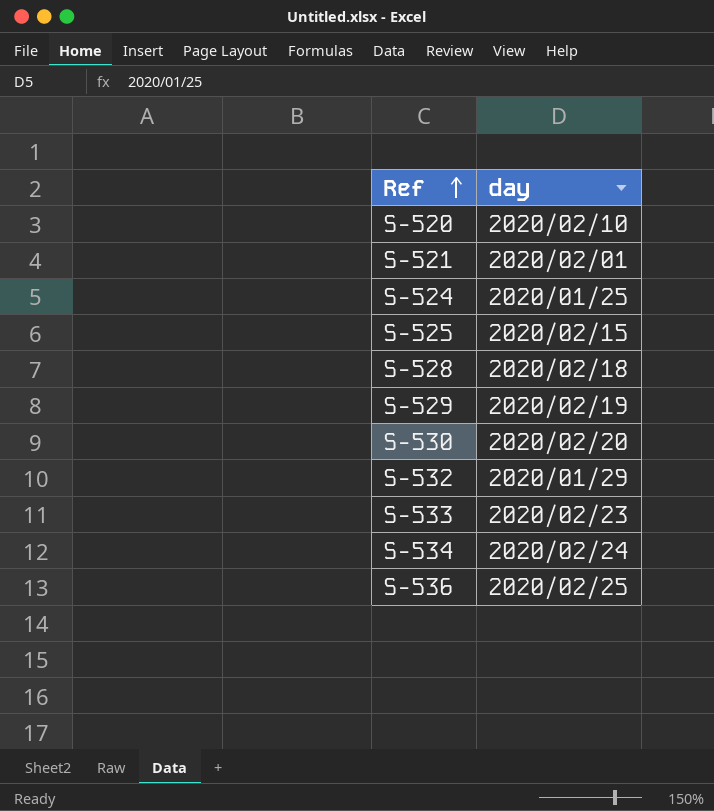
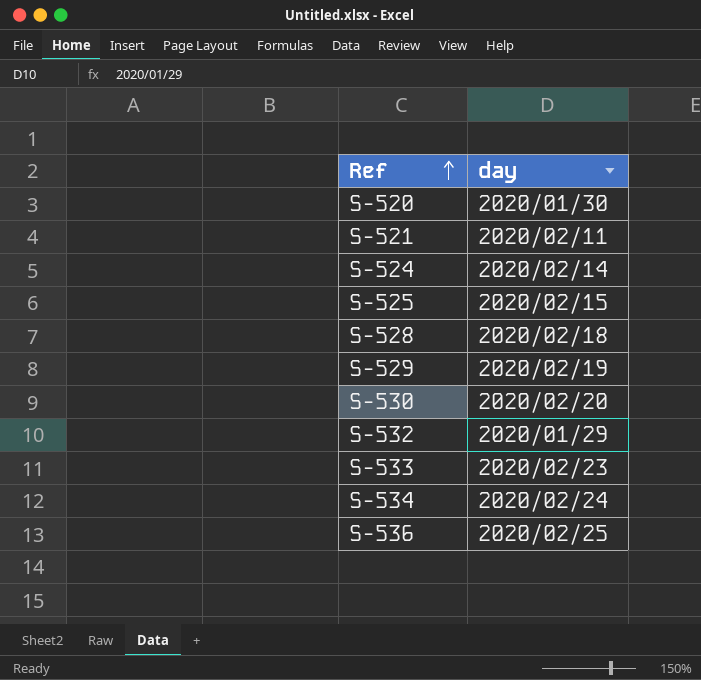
S-520 | day: 2020/02/10 -> 2020/01/30
S-521 | day: 2020/02/01 -> 2020/02/11
S-524 | day: 2020/01/25 -> 2020/02/14

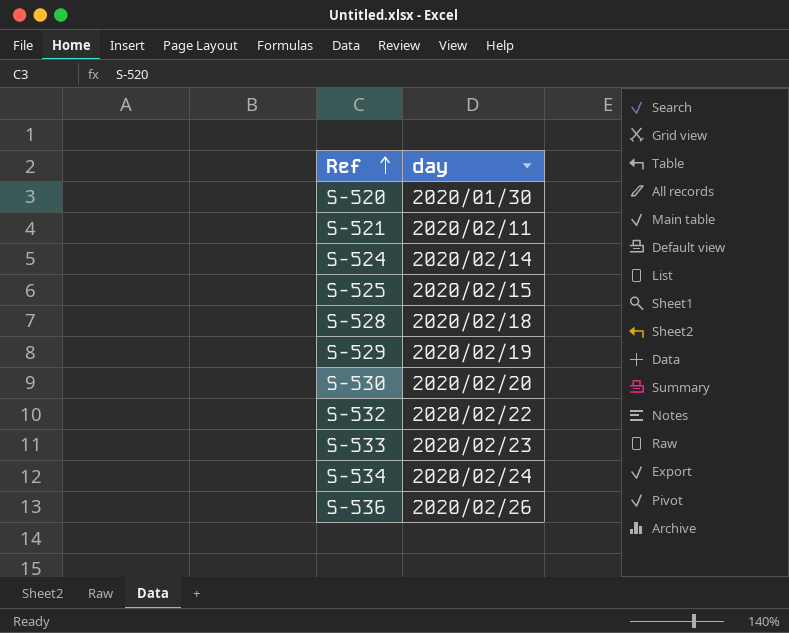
S-532 | day: 2020/01/29 -> 2020/02/22
S-536 | day: 2020/02/25 -> 2020/02/26

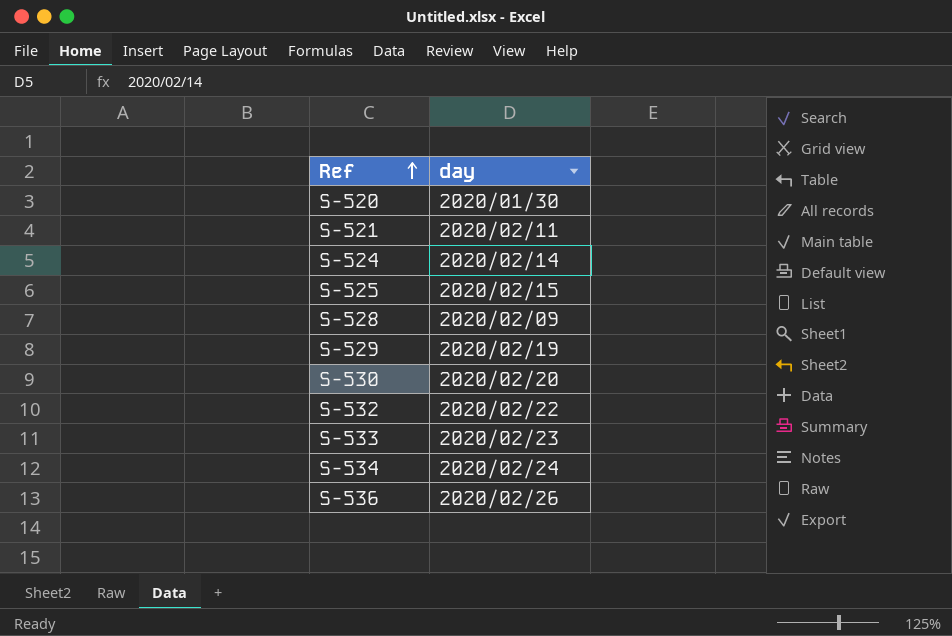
S-528 | day: 2020/02/18 -> 2020/02/09

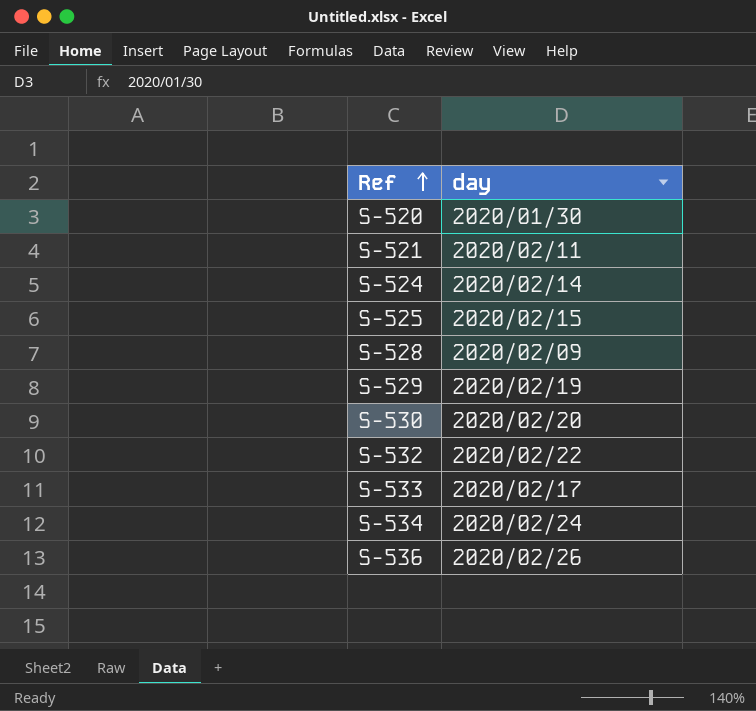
S-533 | day: 2020/02/23 -> 2020/02/17

